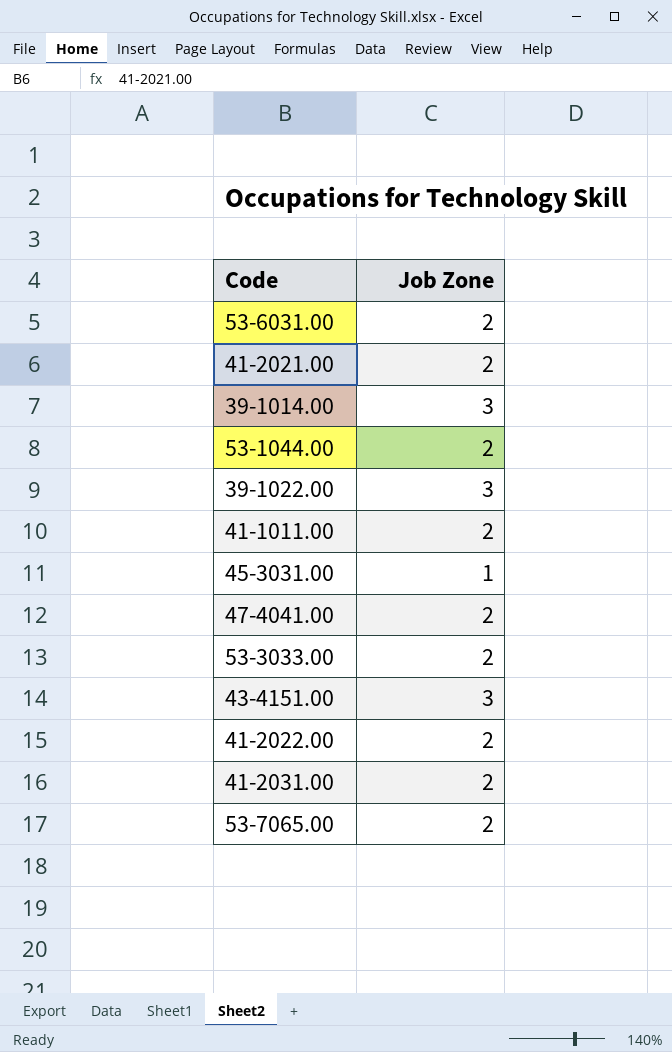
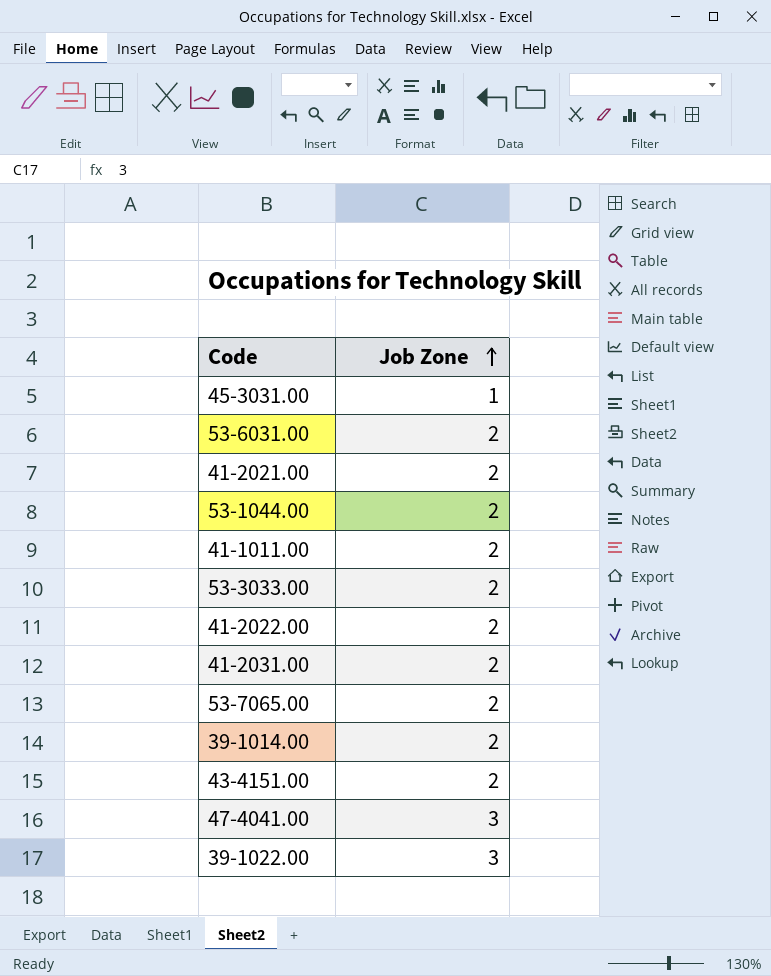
row order: none -> Job Zone ascending
39-1014.00 | Job Zone: 3 -> 2
43-4151.00 | Job Zone: 3 -> 2
47-4041.00 | Job Zone: 2 -> 3

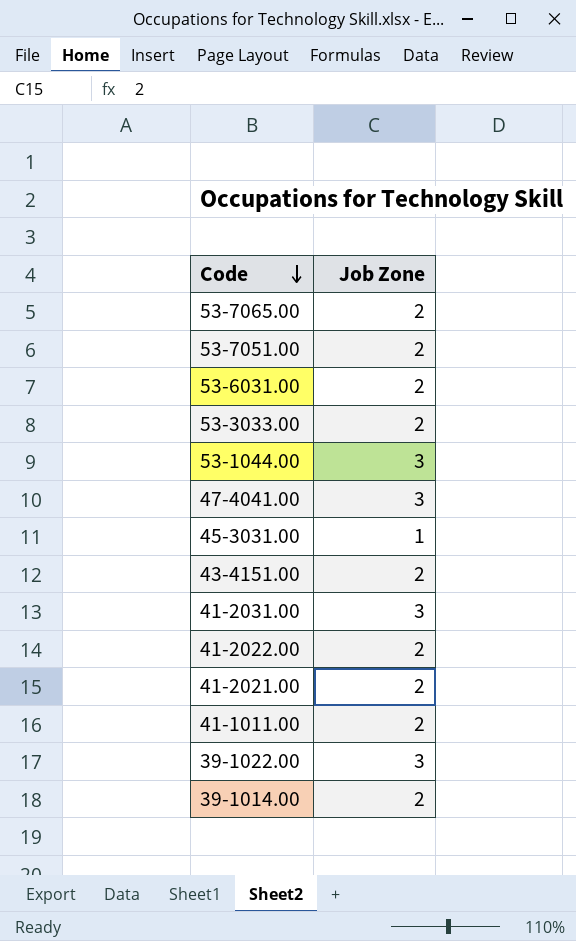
row order: Job Zone ascending -> Code descending
row 53-7051.00: none -> 2
53-1044.00 | Job Zone: 2 -> 3
41-2031.00 | Job Zone: 2 -> 3

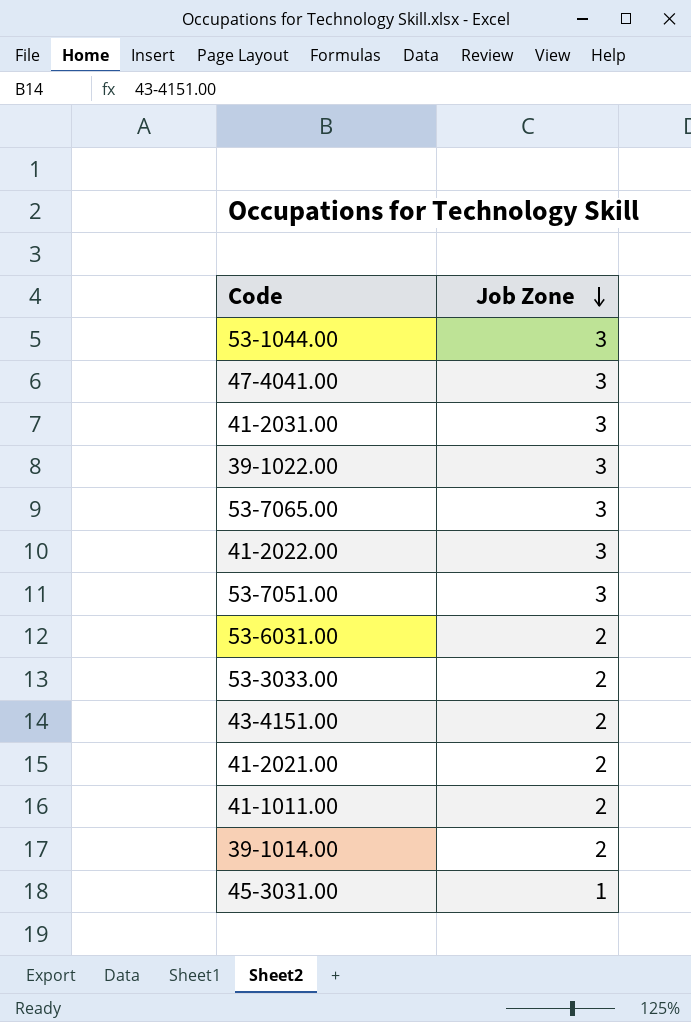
row order: Code descending -> Job Zone descending
53-7065.00 | Job Zone: 2 -> 3
41-2022.00 | Job Zone: 2 -> 3
53-7051.00 | Job Zone: 2 -> 3

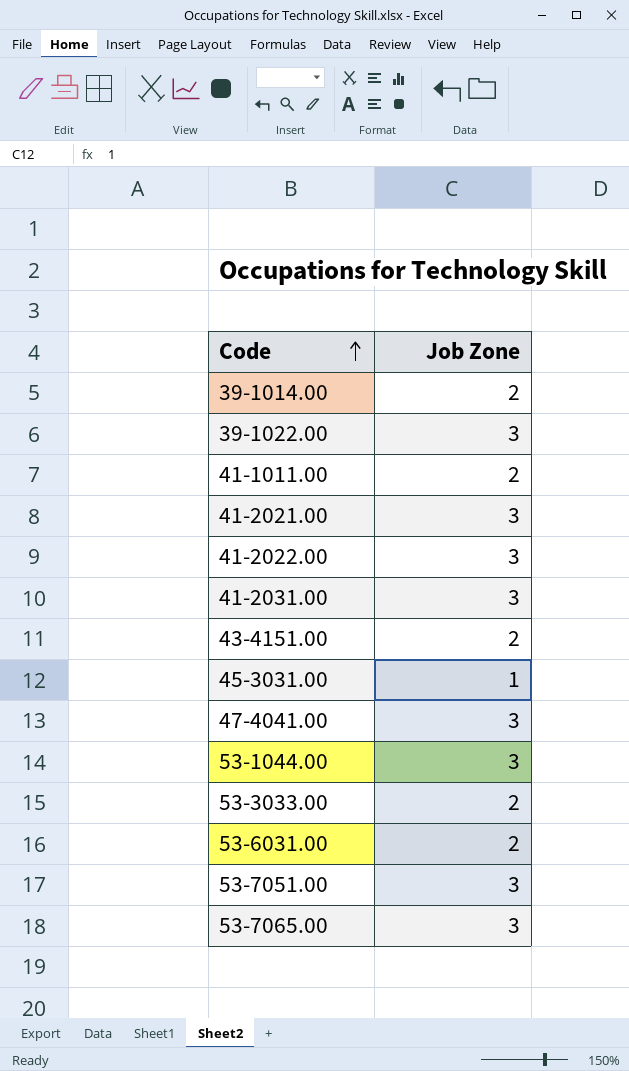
row order: Job Zone descending -> Code ascending
41-2021.00 | Job Zone: 2 -> 3

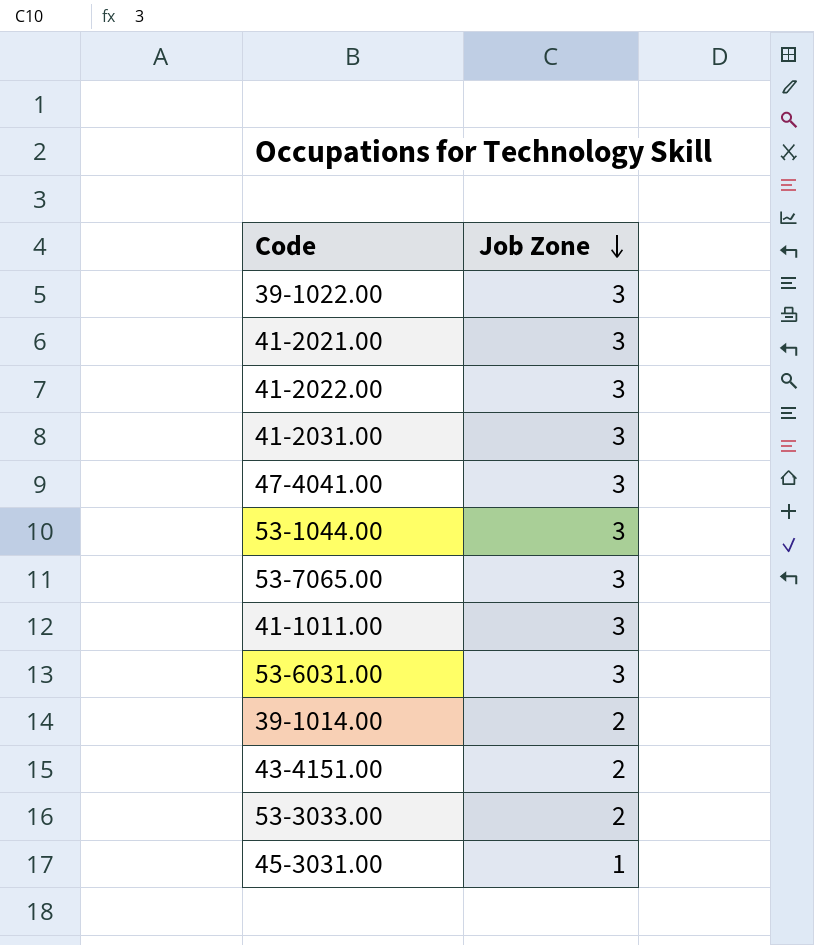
row order: Code ascending -> Job Zone descending
row 53-7051.00: 3 -> none
41-1011.00 | Job Zone: 2 -> 3
53-6031.00 | Job Zone: 2 -> 3

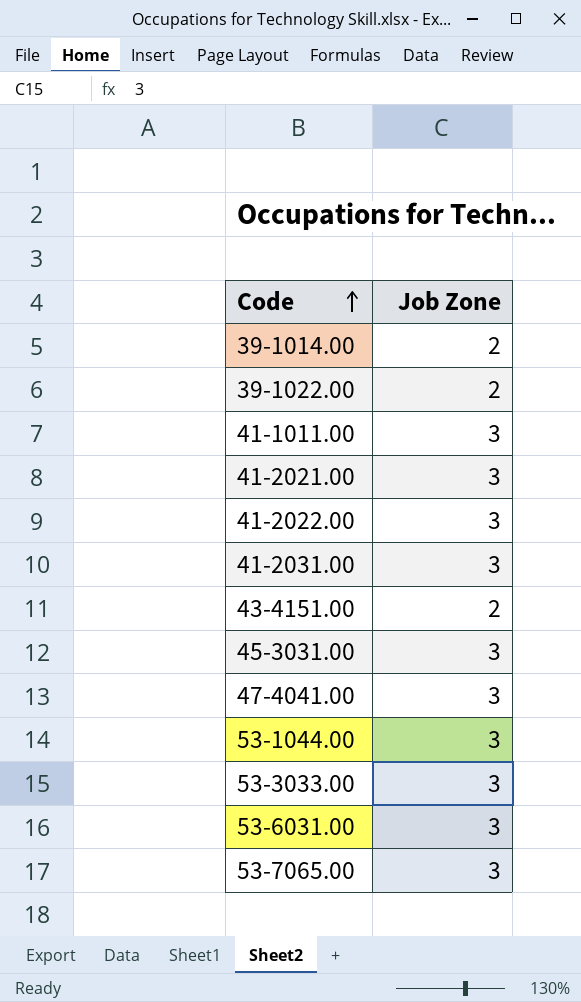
row order: Job Zone descending -> Code ascending
39-1022.00 | Job Zone: 3 -> 2
45-3031.00 | Job Zone: 1 -> 3
53-3033.00 | Job Zone: 2 -> 3

